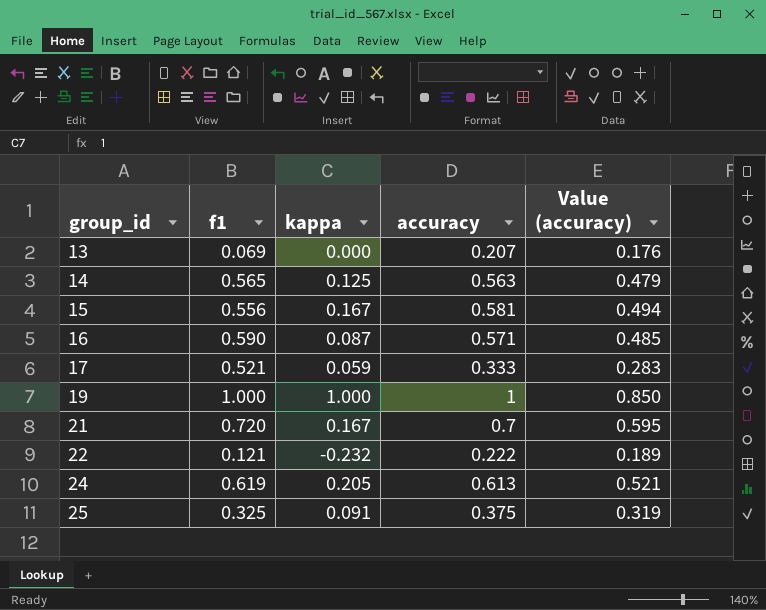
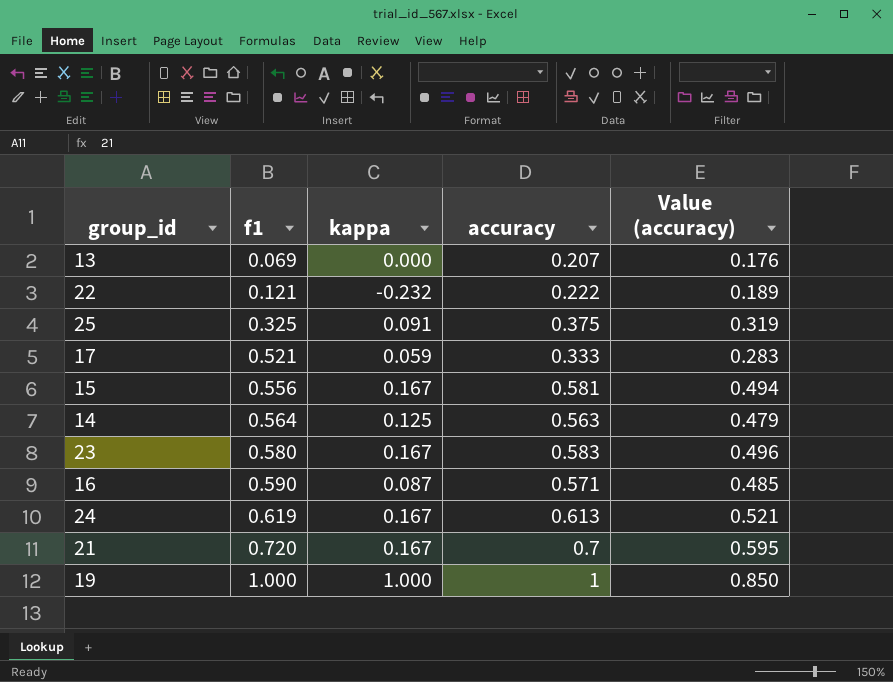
row order: group_id ascending -> f1 ascending
14 | f1: 0.565 -> 0.564
row 23: none -> 0.580 | 0.167 | 0.583 | 0.496
24 | kappa: 0.205 -> 0.167

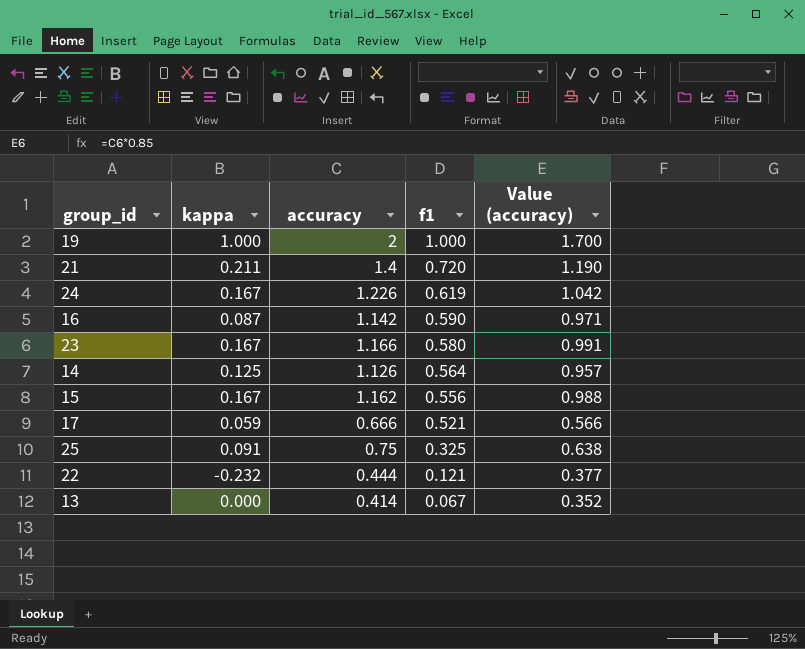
row order: f1 ascending -> f1 descending
column f1 | position: 2 -> 4
19 | accuracy: 1 -> 2
19 | Value (accuracy): 0.850 -> 1.700
21 | kappa: 0.167 -> 0.211
21 | accuracy: 0.7 -> 1.4
21 | Value (accuracy): 0.595 -> 1.190
24 | accuracy: 0.613 -> 1.226
24 | Value (accuracy): 0.521 -> 1.042
16 | accuracy: 0.571 -> 1.142
16 | Value (accuracy): 0.485 -> 0.971
23 | accuracy: 0.583 -> 1.166
23 | Value (accuracy): 0.496 -> 0.991
14 | accuracy: 0.563 -> 1.126
14 | Value (accuracy): 0.479 -> 0.957
15 | accuracy: 0.581 -> 1.162
15 | Value (accuracy): 0.494 -> 0.988
17 | accuracy: 0.333 -> 0.666
17 | Value (accuracy): 0.283 -> 0.566
25 | accuracy: 0.375 -> 0.75
25 | Value (accuracy): 0.319 -> 0.638
22 | accuracy: 0.222 -> 0.444
22 | Value (accuracy): 0.189 -> 0.377
13 | accuracy: 0.207 -> 0.414
13 | f1: 0.069 -> 0.067
13 | Value (accuracy): 0.176 -> 0.352

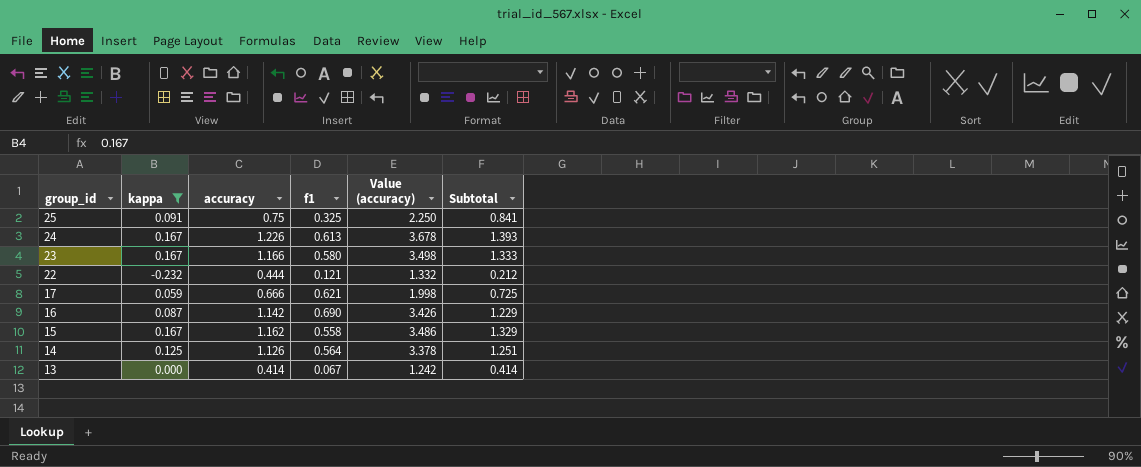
filter: none -> kappa <= 0.167
row order: f1 descending -> group_id descending
column Value (accuracy) | formula: [accuracy] * 0.85 -> [accuracy] * 3
column Subtotal | formula: none -> [kappa] + [accuracy]
24 | f1: 0.619 -> 0.613
17 | f1: 0.521 -> 0.621
16 | f1: 0.590 -> 0.690
15 | f1: 0.556 -> 0.558

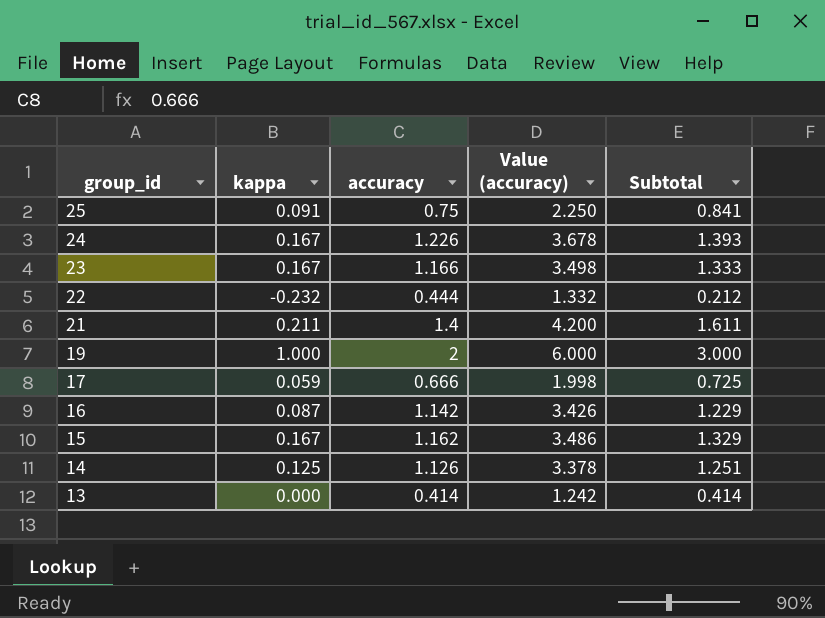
filter: kappa <= 0.167 -> none
column f1 | position: 4 -> none

